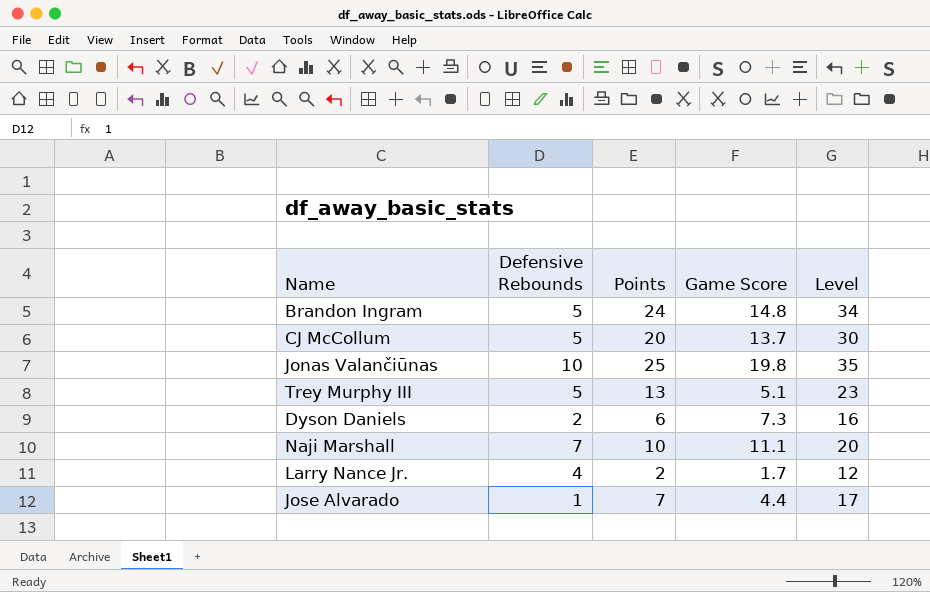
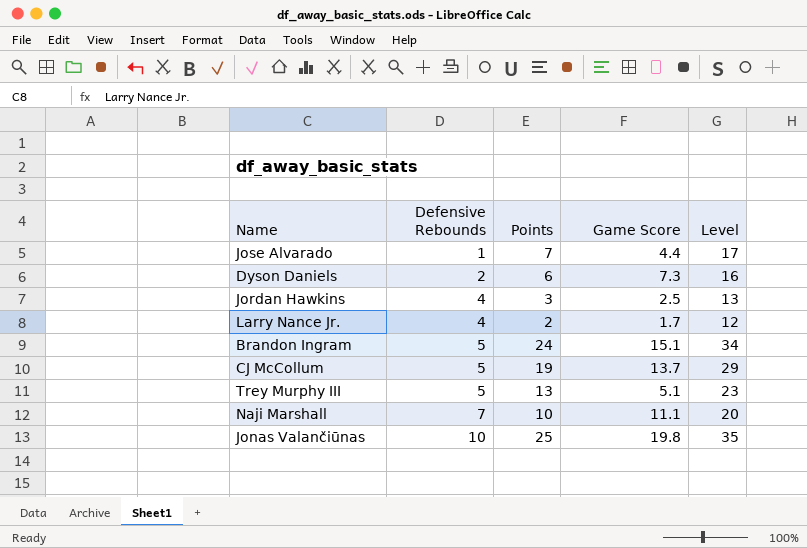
row order: none -> Defensive Rebounds ascending
row Jordan Hawkins: none -> 4 | 3 | 2.5 | 13
Brandon Ingram | Game Score: 14.8 -> 15.1
CJ McCollum | Points: 20 -> 19
CJ McCollum | Level: 30 -> 29

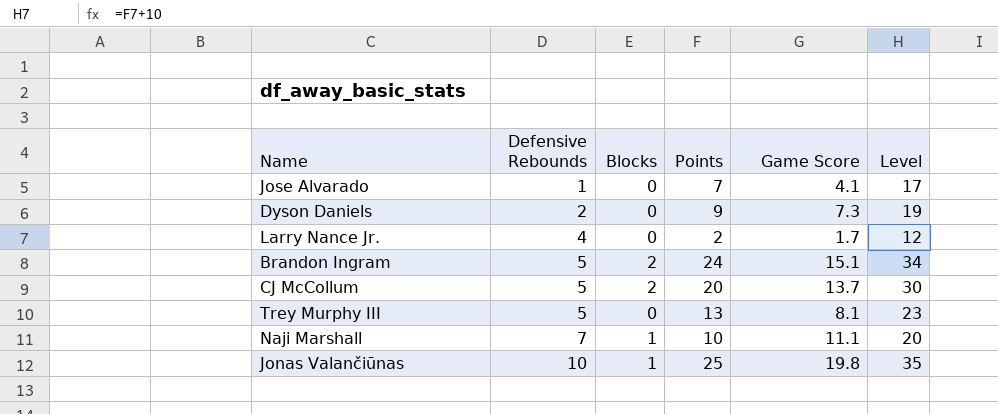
column Blocks | position: none -> 3
row Jordan Hawkins: 4 | 3 | 2.5 | 13 -> none
Jose Alvarado | Game Score: 4.4 -> 4.1
Dyson Daniels | Points: 6 -> 9
Dyson Daniels | Level: 16 -> 19
CJ McCollum | Points: 19 -> 20
CJ McCollum | Level: 29 -> 30
Trey Murphy III | Game Score: 5.1 -> 8.1

